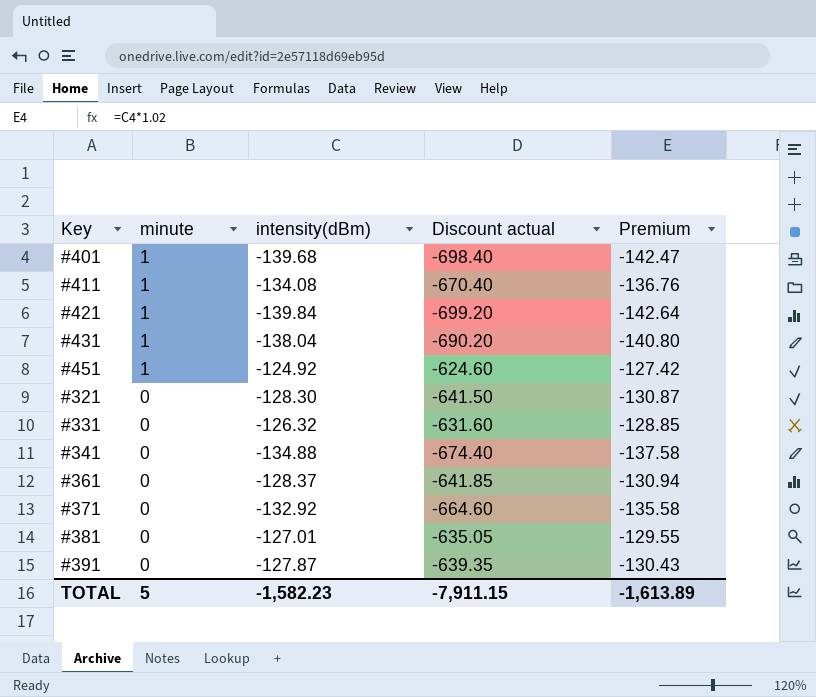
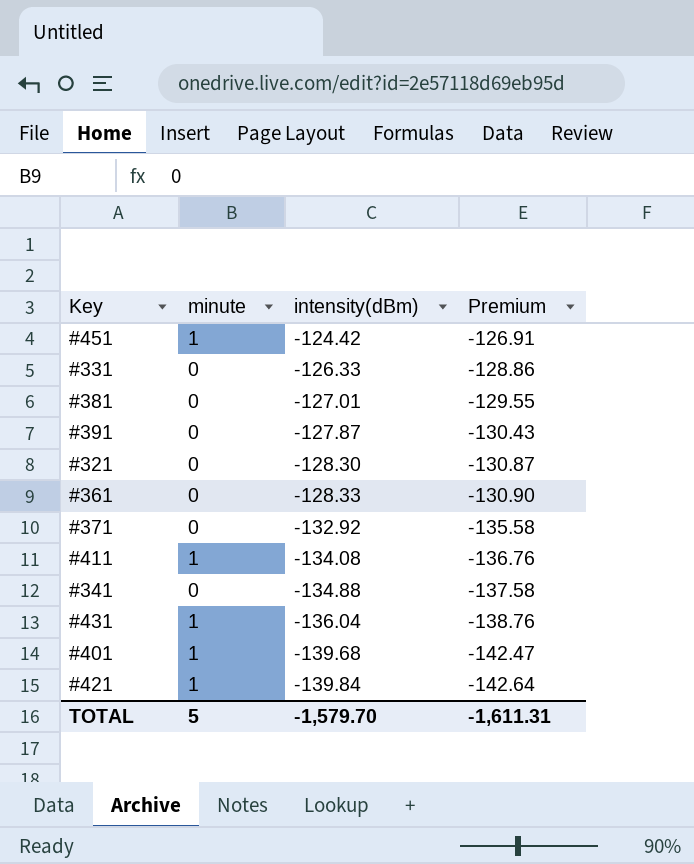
row order: minute descending -> intensity(dBm) descending
column Discount actual | formula: [intensity(dBm)] * 5 -> none
#451 | intensity(dBm): -124.92 -> -124.42
#451 | Premium: -127.42 -> -126.91
#331 | intensity(dBm): -126.32 -> -126.33
#331 | Premium: -128.85 -> -128.86
#361 | intensity(dBm): -128.37 -> -128.33
#361 | Premium: -130.94 -> -130.90
#431 | intensity(dBm): -138.04 -> -136.04
#431 | Premium: -140.80 -> -138.76
TOTAL | intensity(dBm): -1,582.23 -> -1,579.70
TOTAL | Premium: -1,613.89 -> -1,611.31

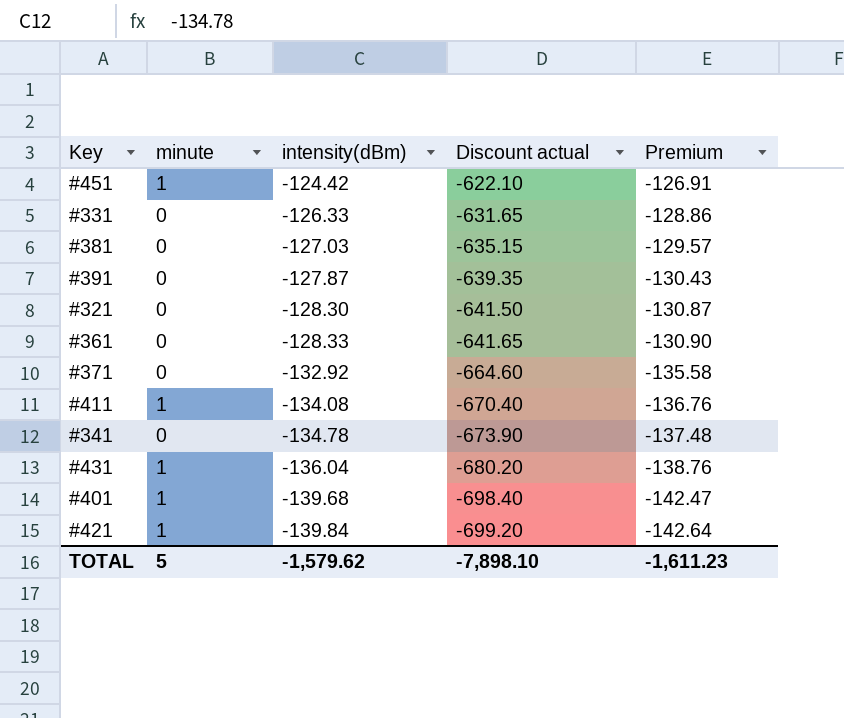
column Discount actual | formula: none -> [intensity(dBm)] * 5
#381 | intensity(dBm): -127.01 -> -127.03
#381 | Premium: -129.55 -> -129.57
#341 | intensity(dBm): -134.88 -> -134.78
#341 | Premium: -137.58 -> -137.48
TOTAL | intensity(dBm): -1,579.70 -> -1,579.62
TOTAL | Premium: -1,611.31 -> -1,611.23

